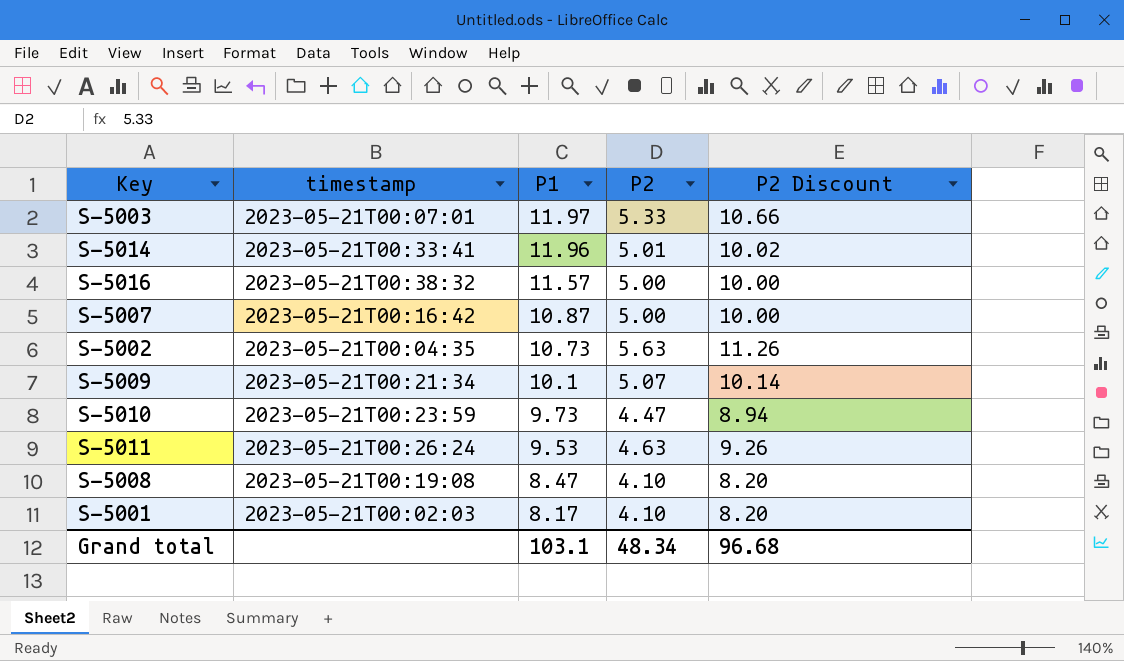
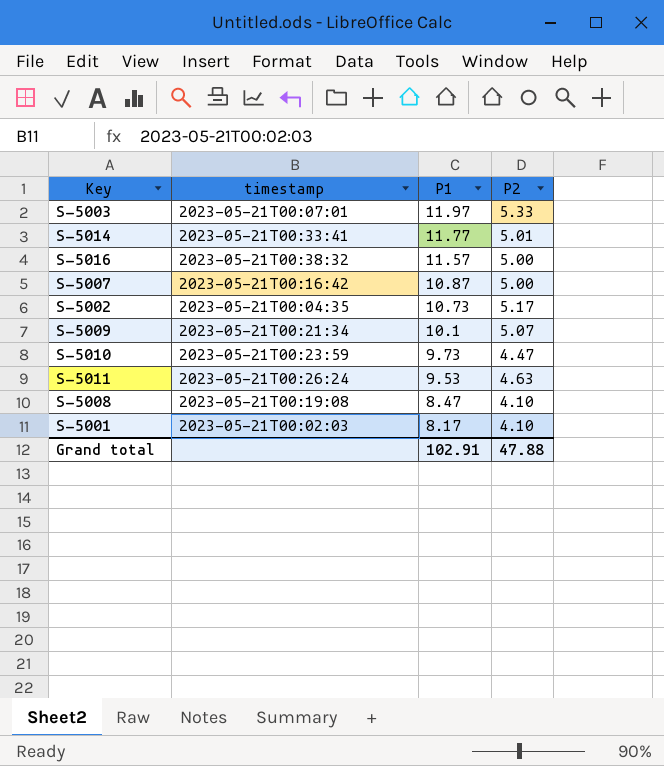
column P2 Discount | formula: [P2] * 2 -> none
S-5014 | P1: 11.96 -> 11.77
S-5002 | P2: 5.63 -> 5.17
Grand total | P1: 103.1 -> 102.91
Grand total | P2: 48.34 -> 47.88

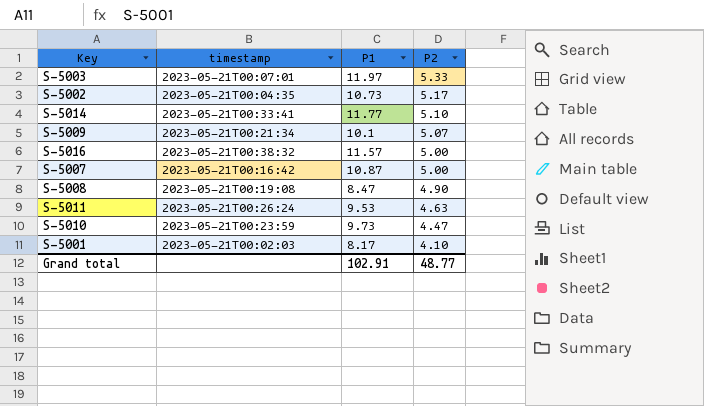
row order: P1 descending -> P2 descending
S-5014 | P2: 5.01 -> 5.10
S-5008 | P2: 4.10 -> 4.90
Grand total | P2: 47.88 -> 48.77

